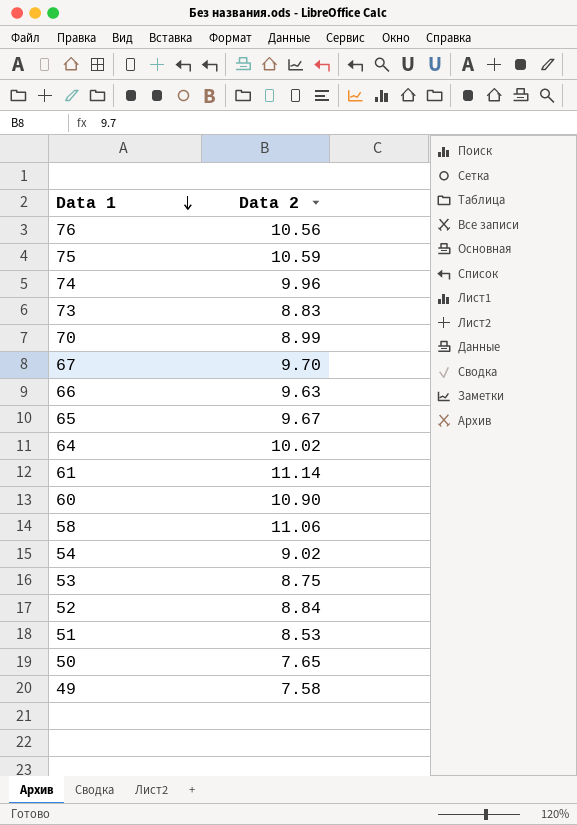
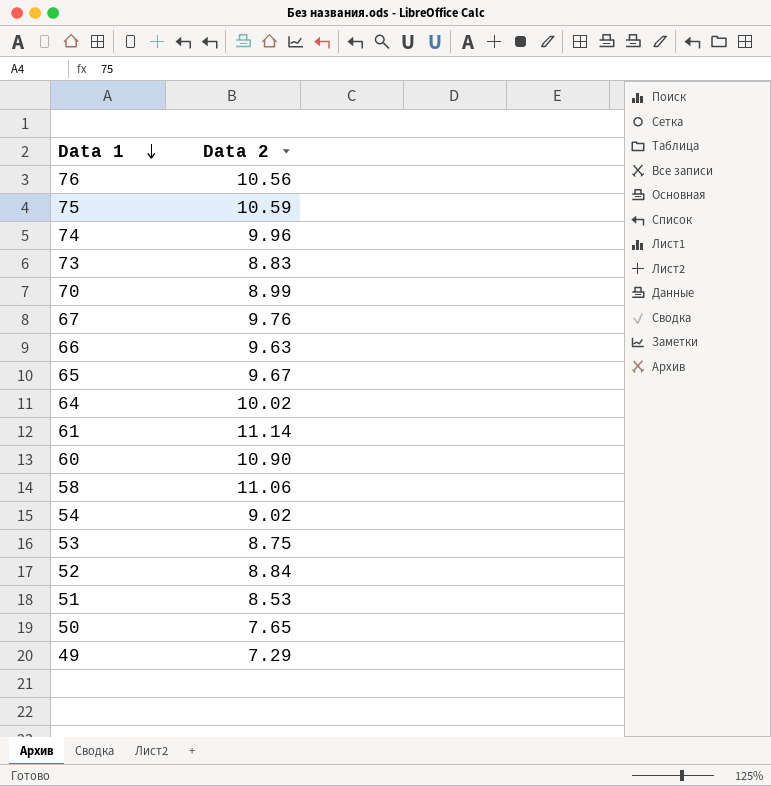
67 | Data 2: 9.70 -> 9.76
49 | Data 2: 7.58 -> 7.29

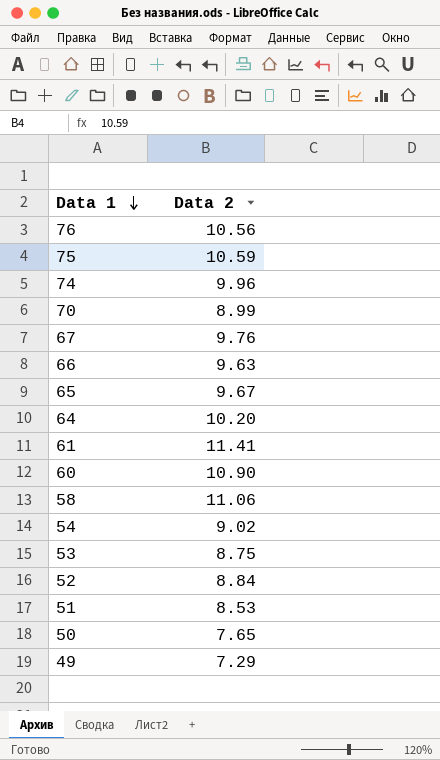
row 73: 8.83 -> none
64 | Data 2: 10.02 -> 10.20
61 | Data 2: 11.14 -> 11.41

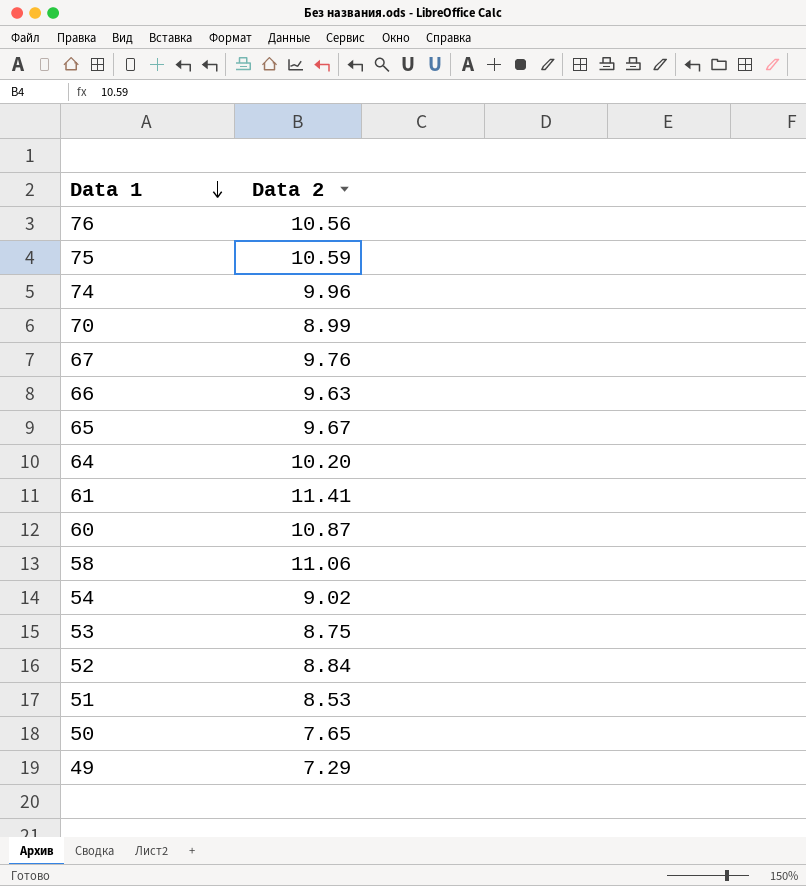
60 | Data 2: 10.90 -> 10.87

